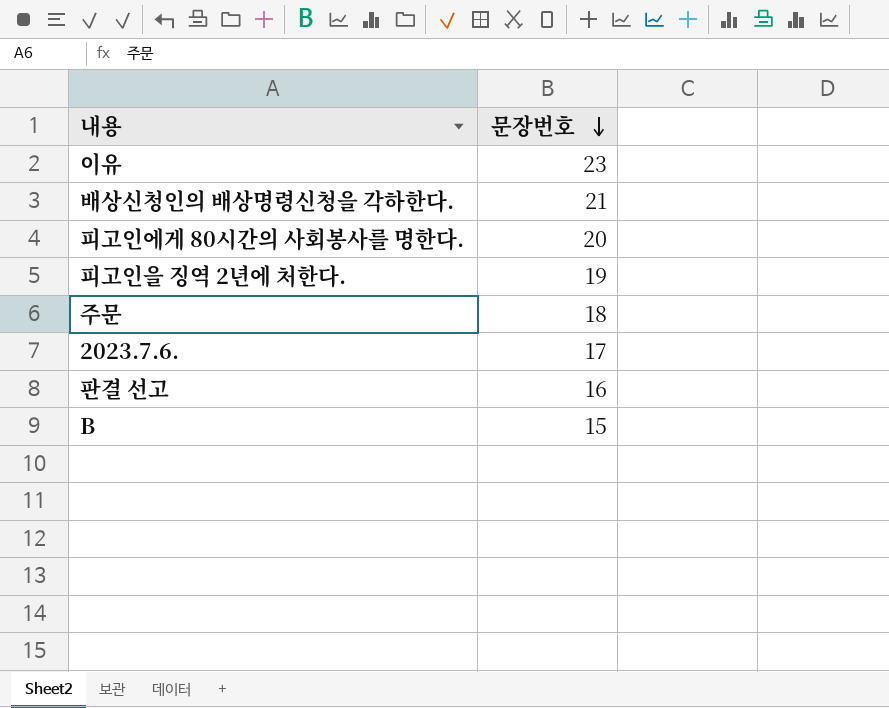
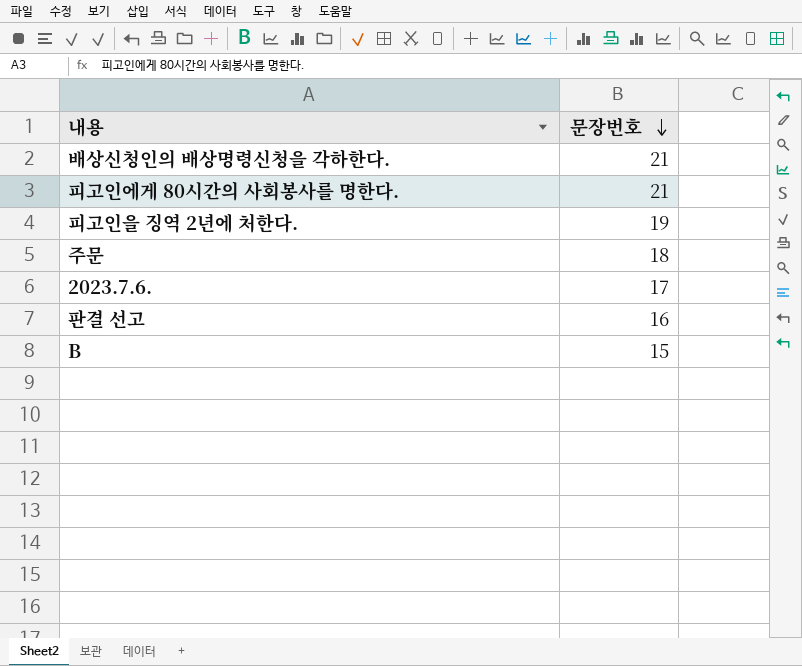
row 이유: 23 -> none
피고인에게 80시간의 사회봉사를 명한다. | 문장번호: 20 -> 21

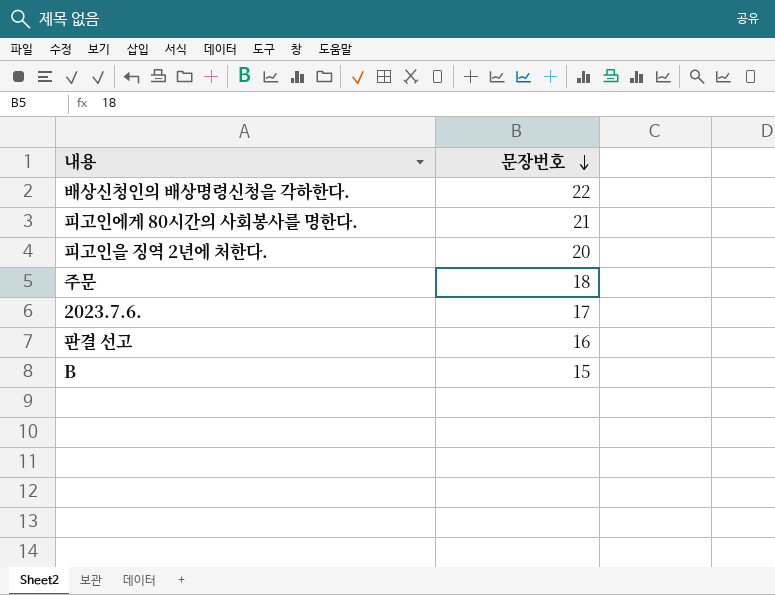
배상신청인의 배상명령신청을 각하한다. | 문장번호: 21 -> 22
피고인을 징역 2년에 처한다. | 문장번호: 19 -> 20

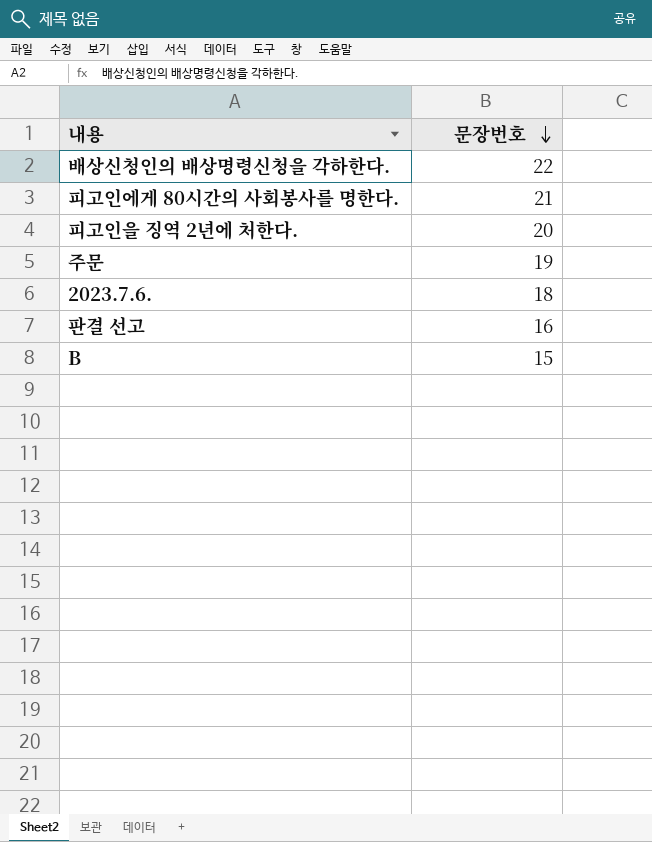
주문 | 문장번호: 18 -> 19
2023.7.6. | 문장번호: 17 -> 18

